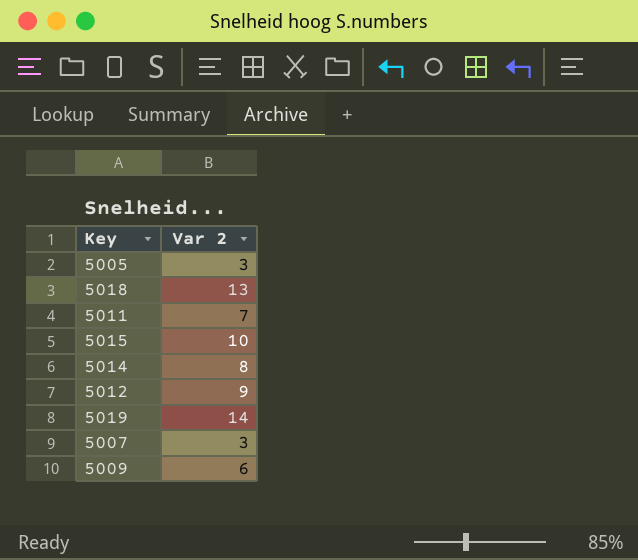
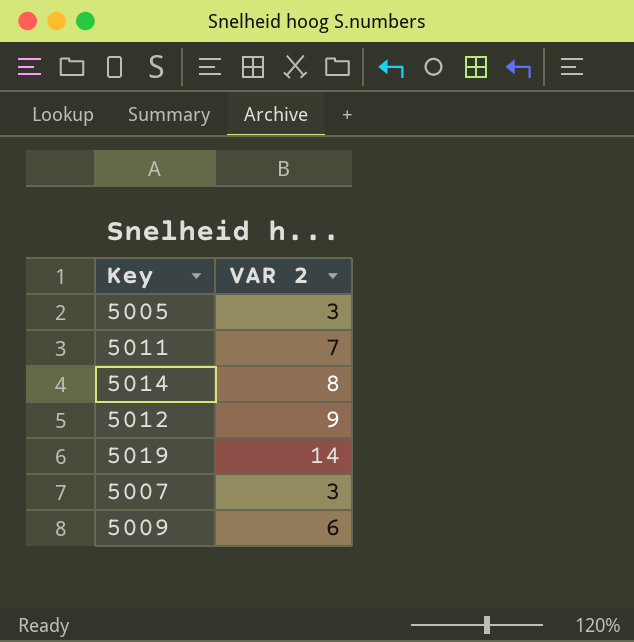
column name: Var 2 -> VAR 2
row 5018: 13 -> none
row 5015: 10 -> none

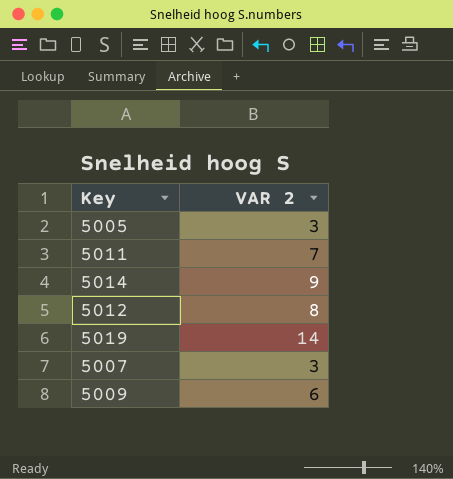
5014 | VAR 2: 8 -> 9
5012 | VAR 2: 9 -> 8

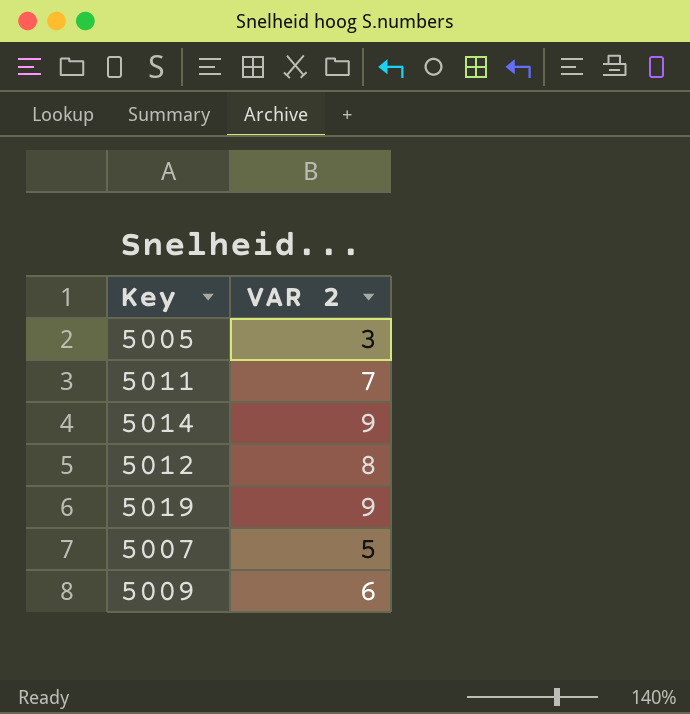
5019 | VAR 2: 14 -> 9
5007 | VAR 2: 3 -> 5

